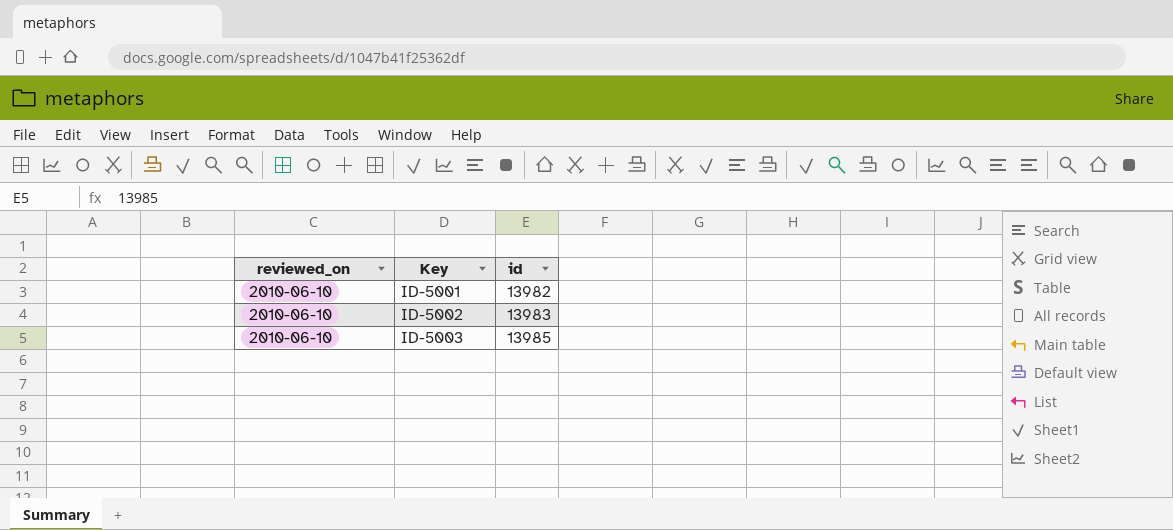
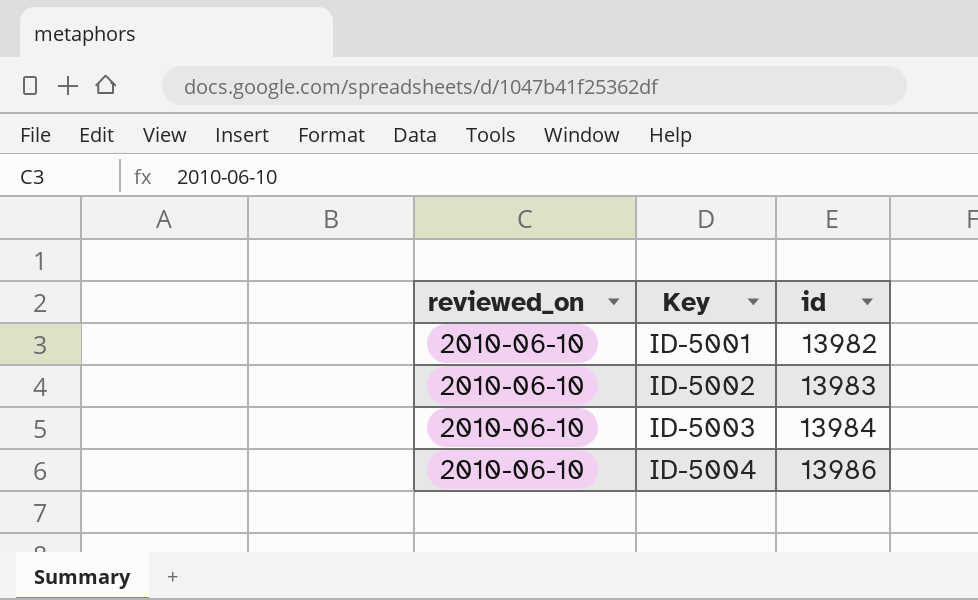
ID-5003 | id: 13985 -> 13984
row ID-5004: none -> 2010-06-10 | 13986

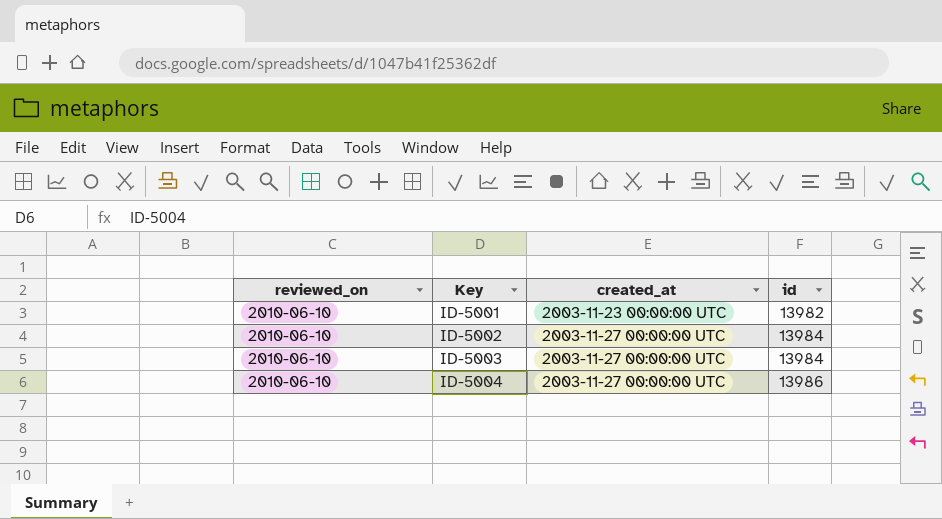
column created_at | position: none -> 3
ID-5002 | id: 13983 -> 13984

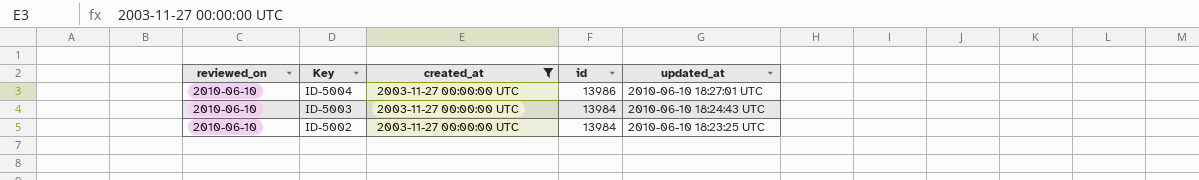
filter: none -> created_at = 2003-11-27 00:00:00 UTC
row order: Key ascending -> Key descending
column updated_at | position: none -> 5

